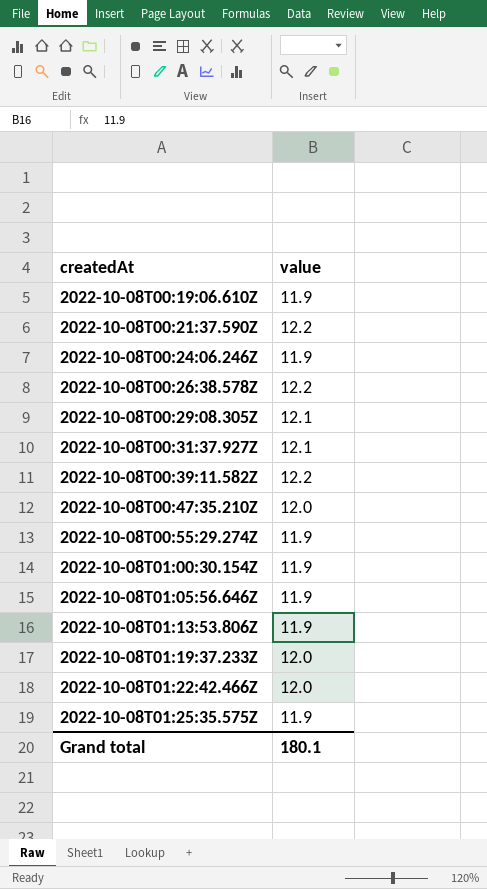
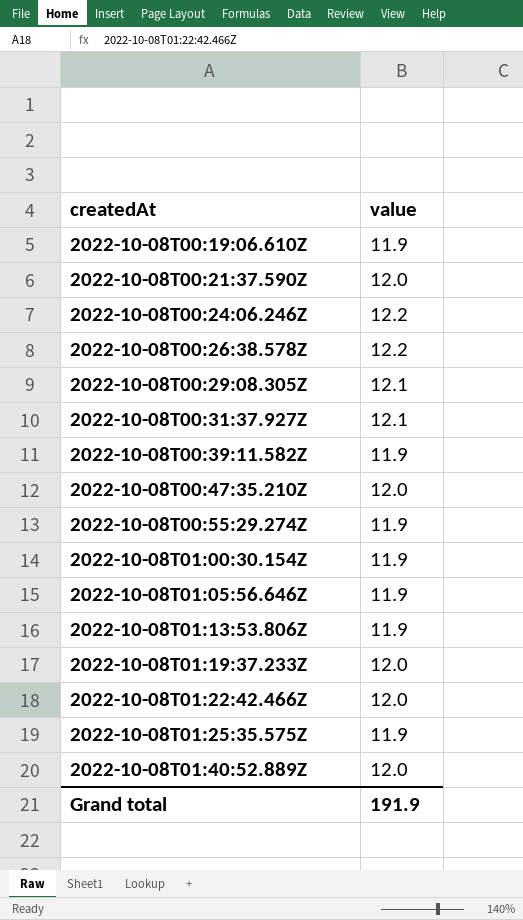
2022-10-08T00:21:37.590Z | value: 12.2 -> 12.0
2022-10-08T00:24:06.246Z | value: 11.9 -> 12.2
2022-10-08T00:39:11.582Z | value: 12.2 -> 11.9
row 2022-10-08T01:40:52.889Z: none -> 12.0
Grand total | value: 180.1 -> 191.9

